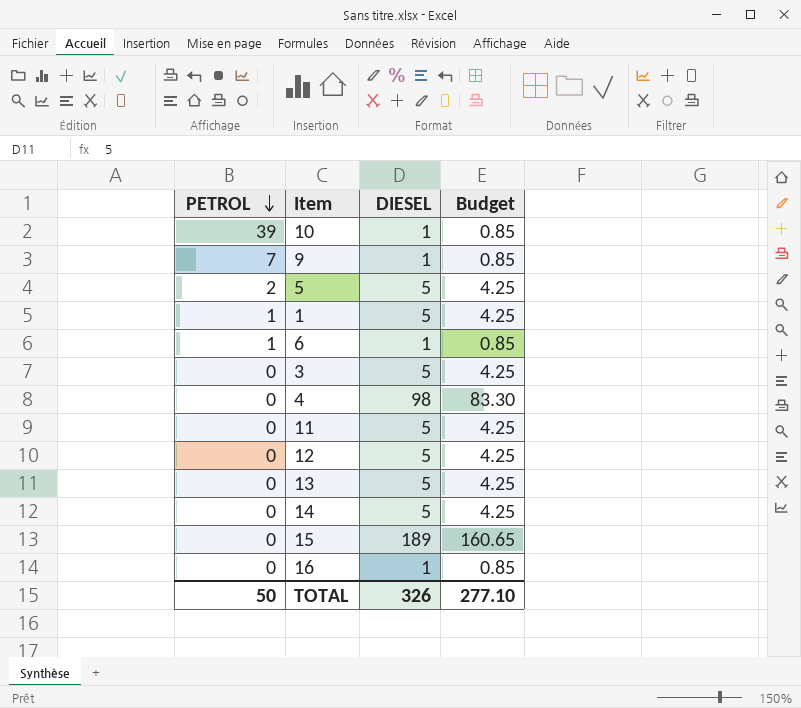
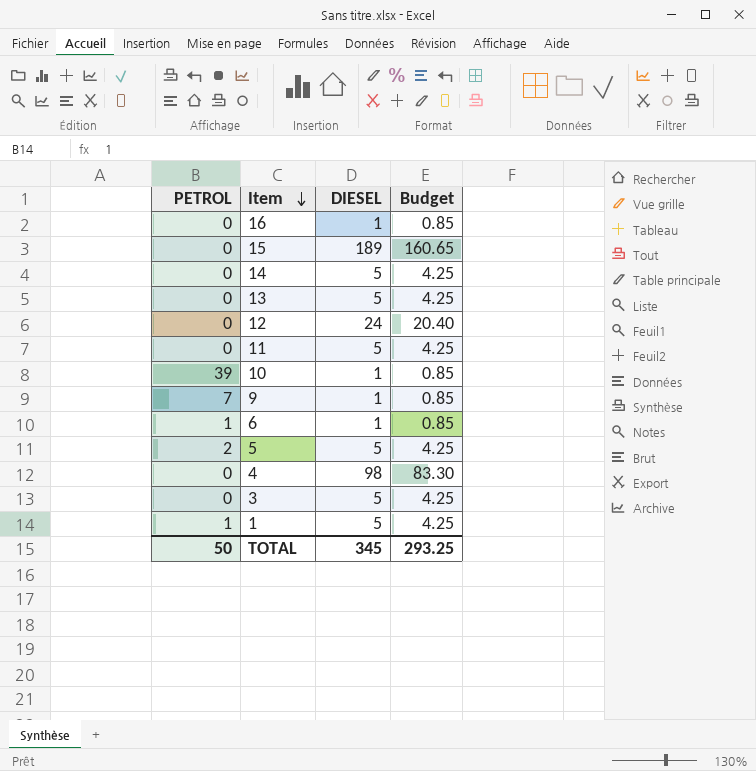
row order: PETROL descending -> Item descending
12 | DIESEL: 5 -> 24
12 | Budget: 4.25 -> 20.40
TOTAL | DIESEL: 326 -> 345
TOTAL | Budget: 277.10 -> 293.25

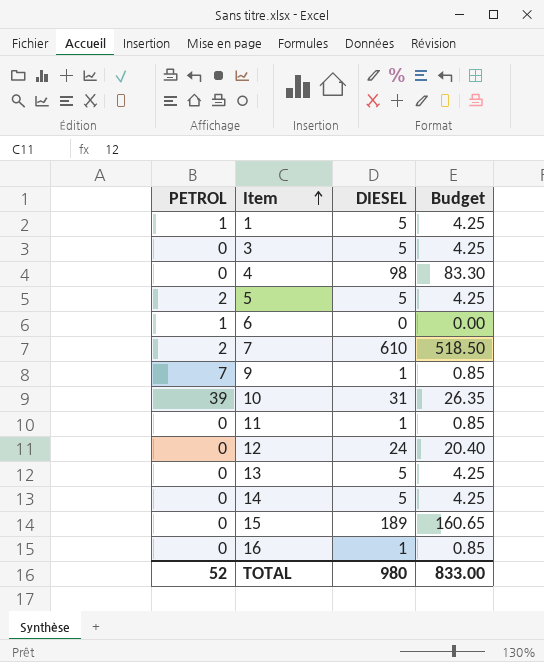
row order: Item descending -> Item ascending
6 | DIESEL: 1 -> 0
6 | Budget: 0.85 -> 0.00
row 7: none -> 2 | 610 | 518.50
10 | DIESEL: 1 -> 31
10 | Budget: 0.85 -> 26.35
11 | DIESEL: 5 -> 1
11 | Budget: 4.25 -> 0.85
TOTAL | PETROL: 50 -> 52
TOTAL | DIESEL: 345 -> 980
TOTAL | Budget: 293.25 -> 833.00

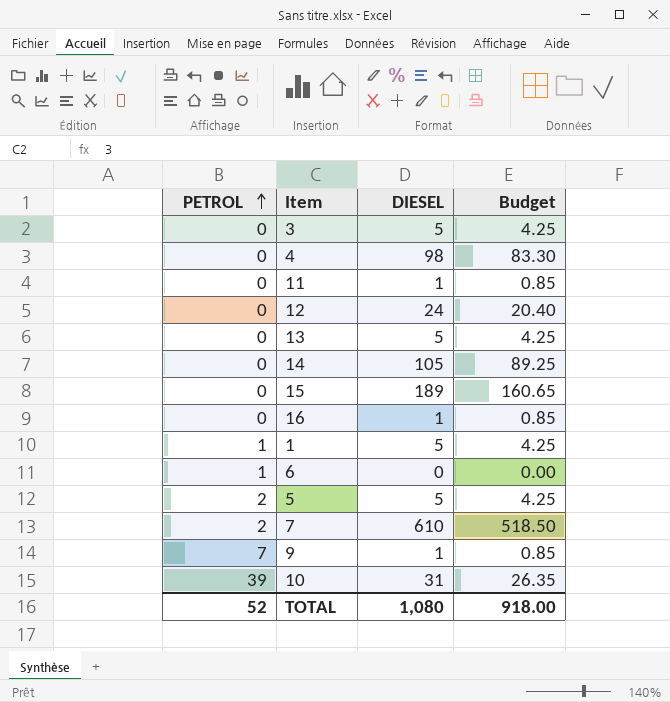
row order: Item ascending -> PETROL ascending
14 | DIESEL: 5 -> 105
14 | Budget: 4.25 -> 89.25
TOTAL | DIESEL: 980 -> 1,080
TOTAL | Budget: 833.00 -> 918.00

